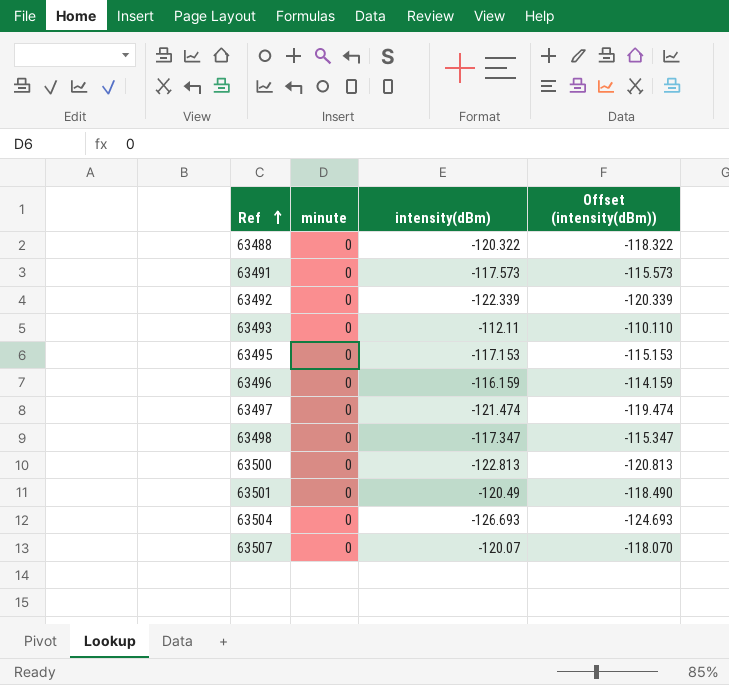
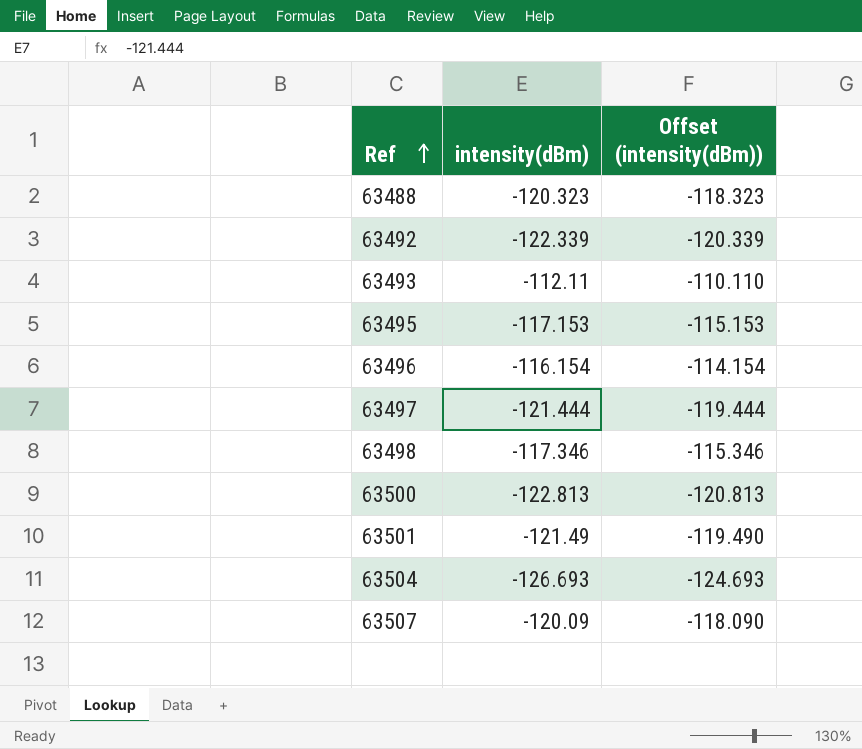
column minute | position: 2 -> none
row 63491: 0 | -117.573 | -115.573 -> none
63488 | intensity(dBm): -120.322 -> -120.323
63488 | Offset (intensity(dBm)): -118.322 -> -118.323
63496 | intensity(dBm): -116.159 -> -116.154
63496 | Offset (intensity(dBm)): -114.159 -> -114.154
63497 | intensity(dBm): -121.474 -> -121.444
63497 | Offset (intensity(dBm)): -119.474 -> -119.444
63498 | intensity(dBm): -117.347 -> -117.346
63498 | Offset (intensity(dBm)): -115.347 -> -115.346
63501 | intensity(dBm): -120.49 -> -121.49
63501 | Offset (intensity(dBm)): -118.490 -> -119.490
63507 | intensity(dBm): -120.07 -> -120.09
63507 | Offset (intensity(dBm)): -118.070 -> -118.090

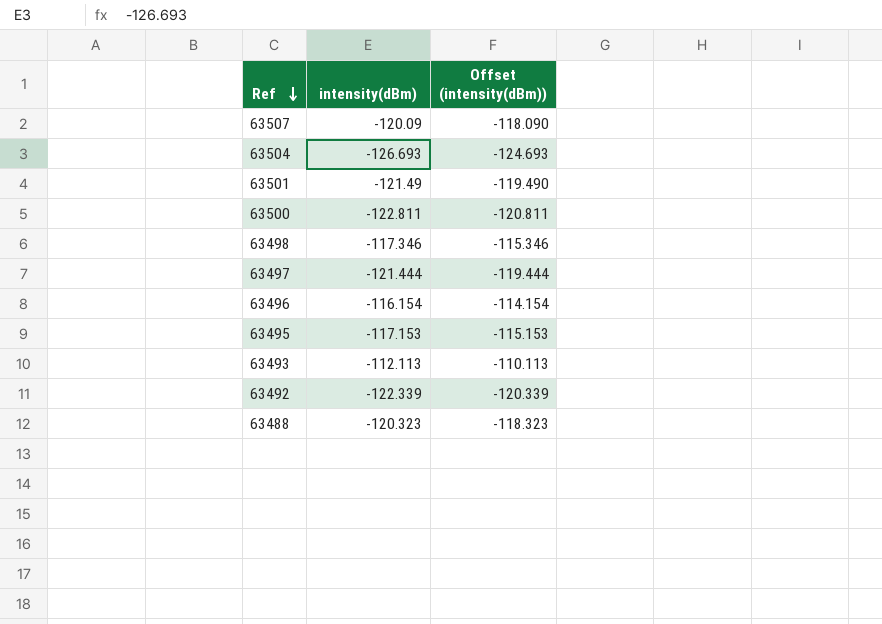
row order: Ref ascending -> Ref descending
63500 | intensity(dBm): -122.813 -> -122.811
63500 | Offset (intensity(dBm)): -120.813 -> -120.811
63493 | intensity(dBm): -112.11 -> -112.113
63493 | Offset (intensity(dBm)): -110.110 -> -110.113

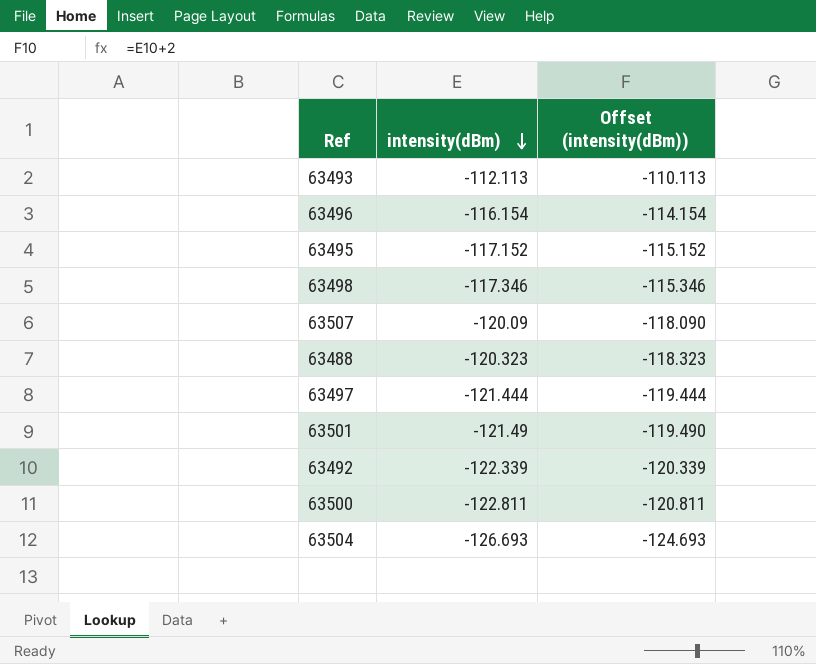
row order: Ref descending -> intensity(dBm) descending
63495 | intensity(dBm): -117.153 -> -117.152
63495 | Offset (intensity(dBm)): -115.153 -> -115.152

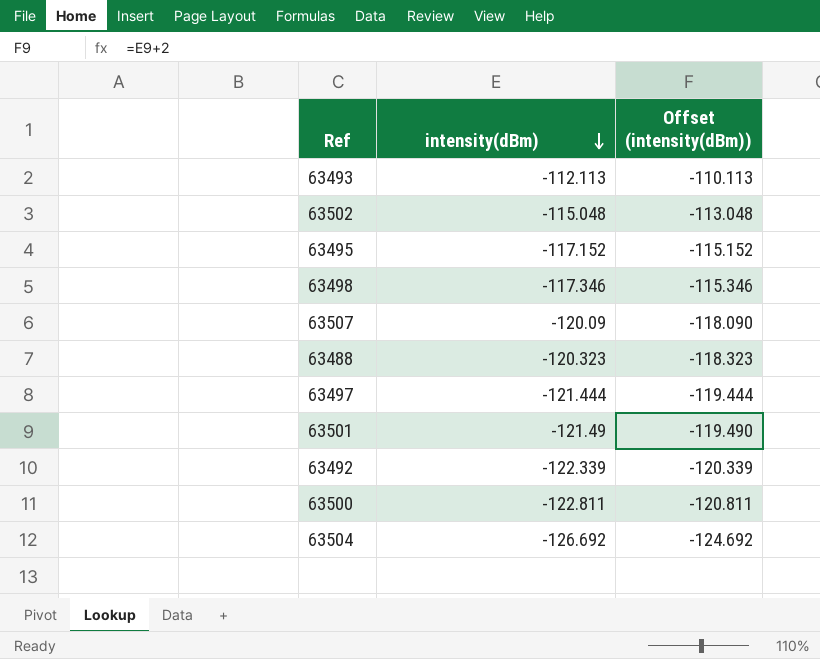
row 63496: -116.154 | -114.154 -> none
row 63502: none -> -115.048 | -113.048
63504 | intensity(dBm): -126.693 -> -126.692
63504 | Offset (intensity(dBm)): -124.693 -> -124.692

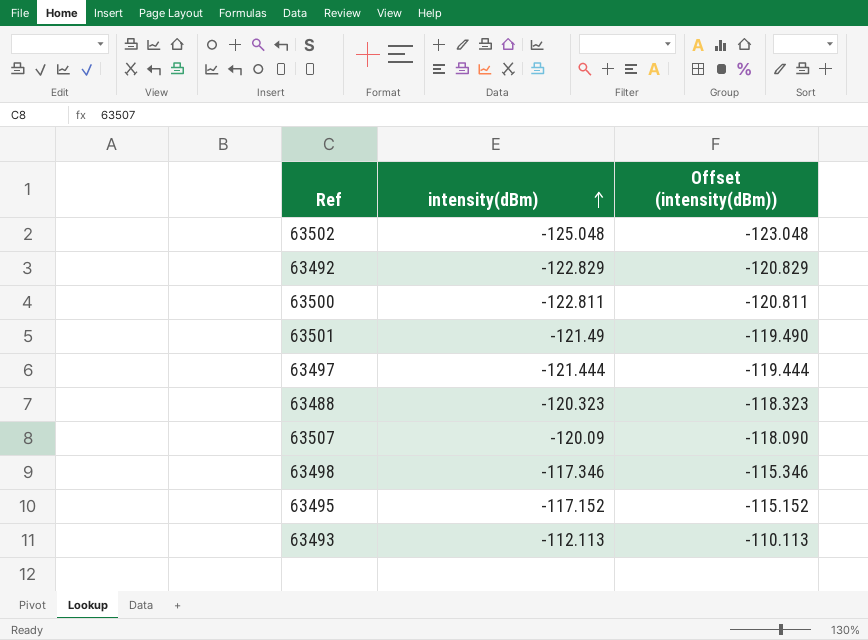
row order: intensity(dBm) descending -> intensity(dBm) ascending
row 63504: -126.692 | -124.692 -> none
63502 | intensity(dBm): -115.048 -> -125.048
63502 | Offset (intensity(dBm)): -113.048 -> -123.048
63492 | intensity(dBm): -122.339 -> -122.829
63492 | Offset (intensity(dBm)): -120.339 -> -120.829

